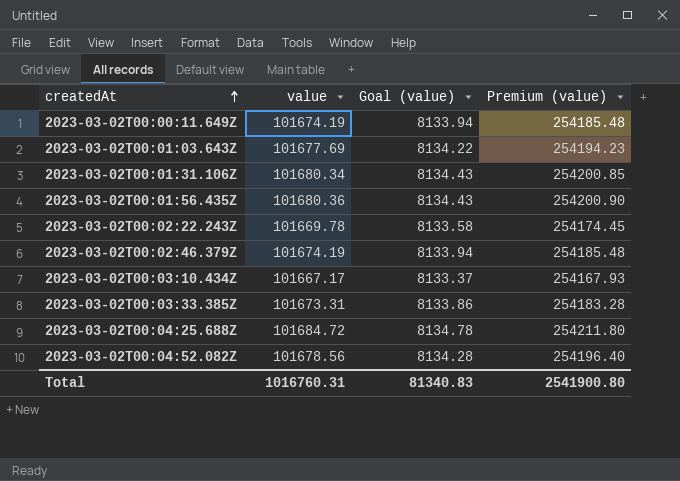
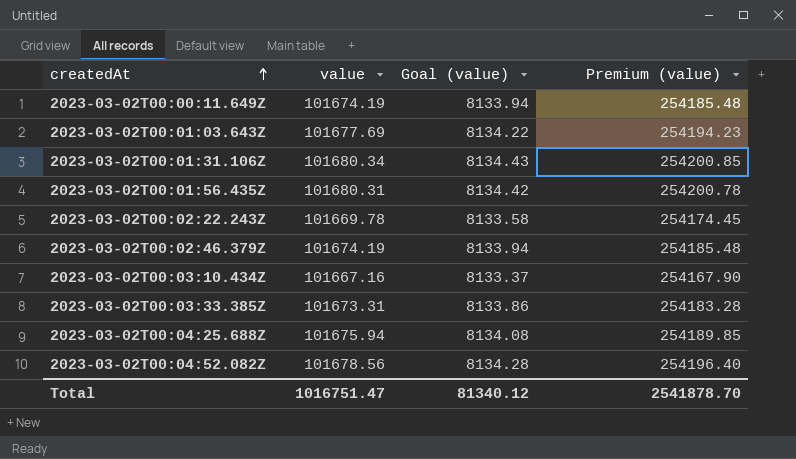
2023-03-02T00:01:56.435Z | value: 101680.36 -> 101680.31
2023-03-02T00:01:56.435Z | Goal (value): 8134.43 -> 8134.42
2023-03-02T00:01:56.435Z | Premium (value): 254200.90 -> 254200.78
2023-03-02T00:03:10.434Z | value: 101667.17 -> 101667.16
2023-03-02T00:03:10.434Z | Premium (value): 254167.93 -> 254167.90
2023-03-02T00:04:25.688Z | value: 101684.72 -> 101675.94
2023-03-02T00:04:25.688Z | Goal (value): 8134.78 -> 8134.08
2023-03-02T00:04:25.688Z | Premium (value): 254211.80 -> 254189.85
Total | value: 1016760.31 -> 1016751.47
Total | Goal (value): 81340.83 -> 81340.12
Total | Premium (value): 2541900.80 -> 2541878.70

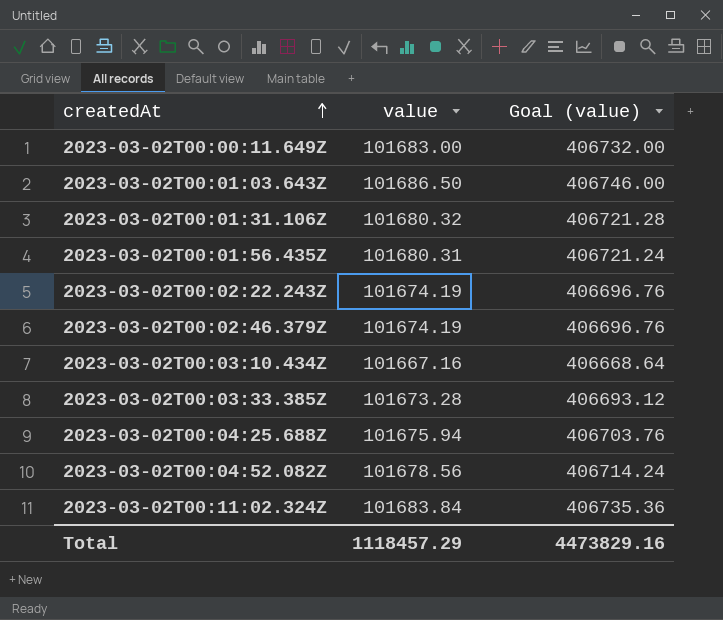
column Premium (value) | formula: [value] * 2.5 -> none
column Goal (value) | formula: [value] * 0.08 -> [value] * 4
2023-03-02T00:00:11.649Z | value: 101674.19 -> 101683.00
2023-03-02T00:01:03.643Z | value: 101677.69 -> 101686.50
2023-03-02T00:01:31.106Z | value: 101680.34 -> 101680.32
2023-03-02T00:02:22.243Z | value: 101669.78 -> 101674.19
2023-03-02T00:03:33.385Z | value: 101673.31 -> 101673.28
row 2023-03-02T00:11:02.324Z: none -> 101683.84 | 406735.36
Total | value: 1016751.47 -> 1118457.29
Total | Goal (value): 81340.12 -> 4473829.16

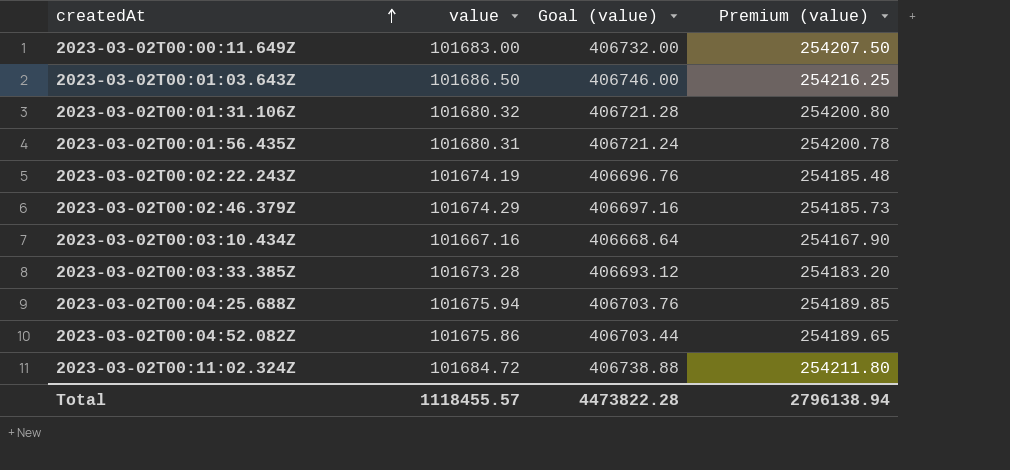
column Premium (value) | formula: none -> [value] * 2.5
2023-03-02T00:02:46.379Z | value: 101674.19 -> 101674.29
2023-03-02T00:02:46.379Z | Goal (value): 406696.76 -> 406697.16
2023-03-02T00:04:52.082Z | value: 101678.56 -> 101675.86
2023-03-02T00:04:52.082Z | Goal (value): 406714.24 -> 406703.44
2023-03-02T00:11:02.324Z | value: 101683.84 -> 101684.72
2023-03-02T00:11:02.324Z | Goal (value): 406735.36 -> 406738.88
Total | value: 1118457.29 -> 1118455.57
Total | Goal (value): 4473829.16 -> 4473822.28

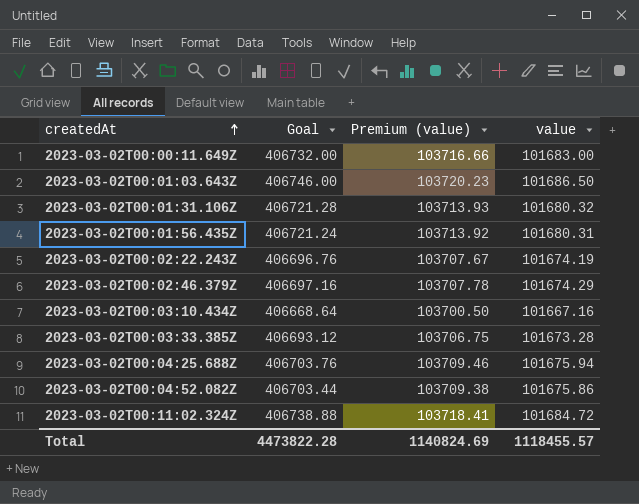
column name: Goal (value) -> Goal
column Premium (value) | formula: [value] * 2.5 -> [value] * 1.02
column value | position: 2 -> 4
Total | Premium (value): 2796138.94 -> 1140824.69

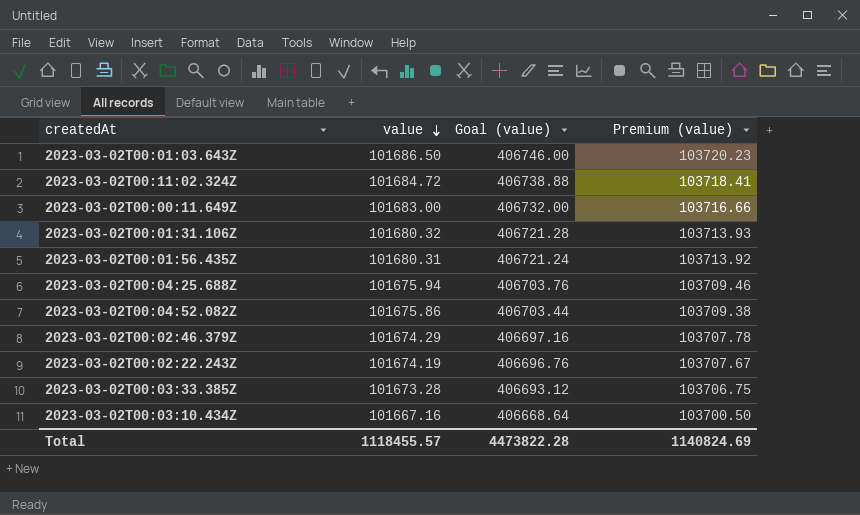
row order: createdAt ascending -> value descending
column value | position: 4 -> 2
column name: Goal -> Goal (value)

